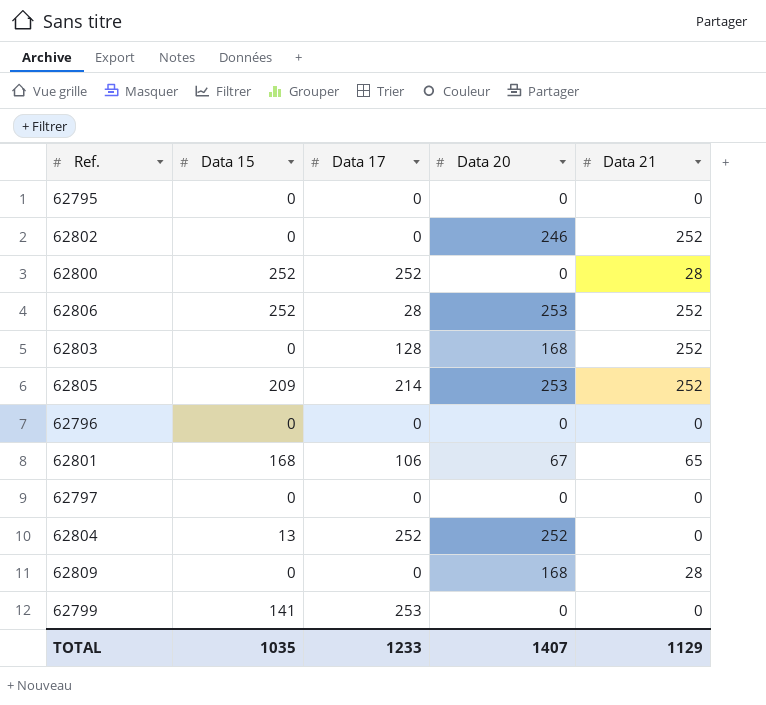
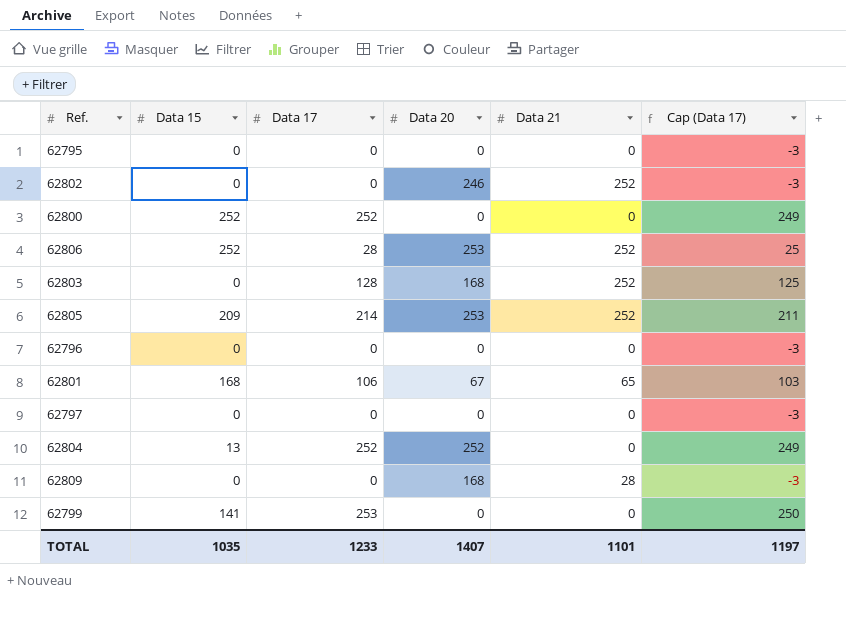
column Cap (Data 17) | formula: none -> [Data 17] - 3
62800 | Data 21: 28 -> 0
TOTAL | Data 21: 1129 -> 1101

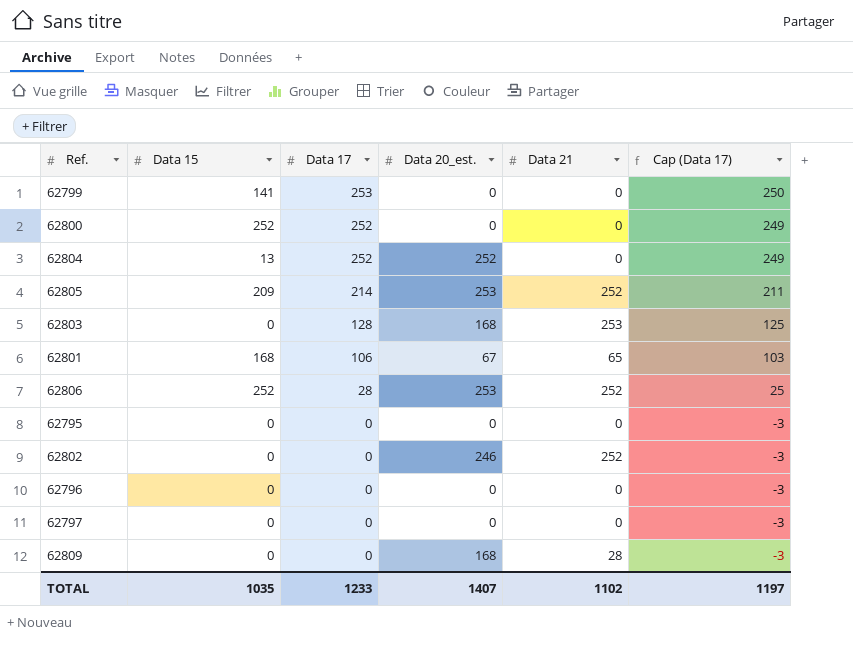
row order: none -> Data 17 descending
column name: Data 20 -> Data 20_est.
62803 | Data 21: 252 -> 253
TOTAL | Data 21: 1101 -> 1102

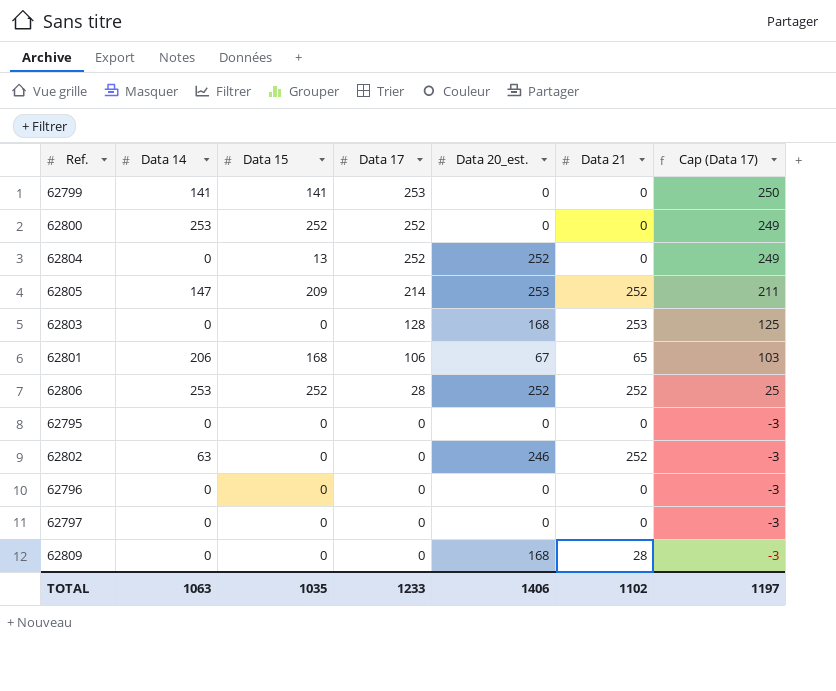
column Data 14 | position: none -> 2
62806 | Data 20_est.: 253 -> 252
TOTAL | Data 20_est.: 1407 -> 1406

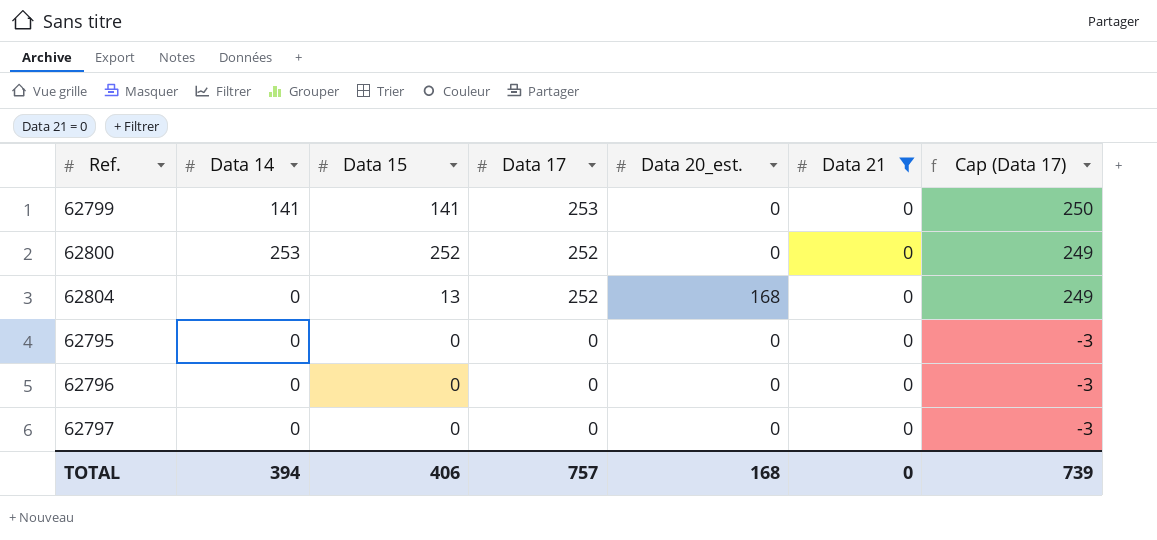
filter: none -> Data 21 = 0
62804 | Data 20_est.: 252 -> 168
TOTAL | Data 14: 1063 -> 394
TOTAL | Data 15: 1035 -> 406
TOTAL | Data 17: 1233 -> 757
TOTAL | Data 20_est.: 1406 -> 168
TOTAL | Data 21: 1102 -> 0
TOTAL | Cap (Data 17): 1197 -> 739

